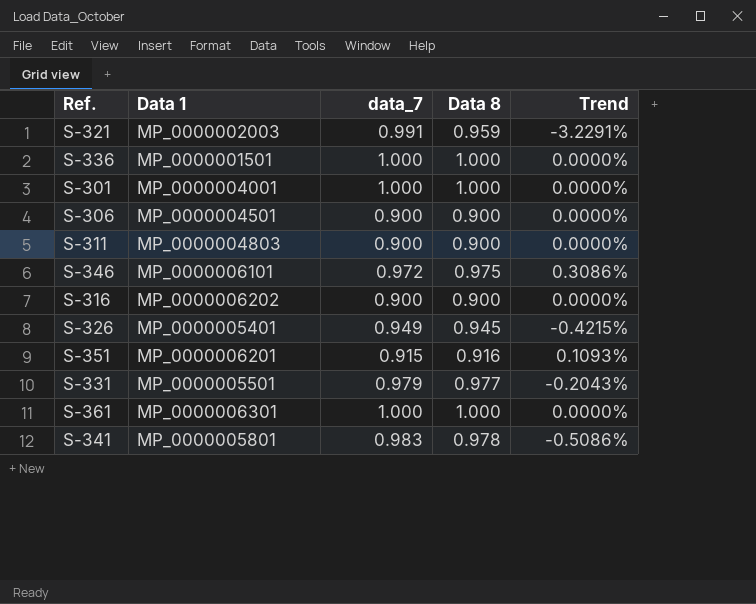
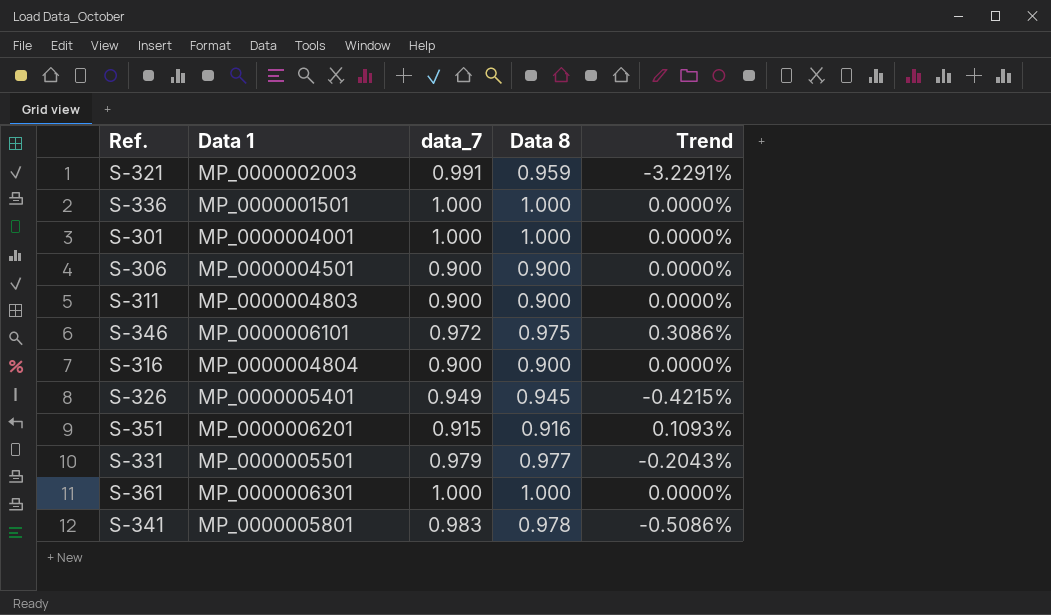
S-316 | Data 1: MP_0000006202 -> MP_0000004804

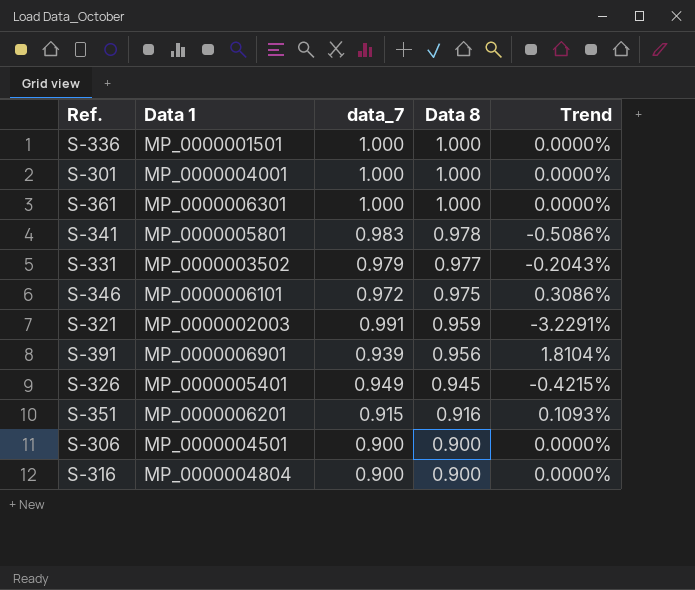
row order: none -> Data 8 descending
row S-311: MP_0000004803 | 0.900 | 0.900 | 0.0000% -> none
S-331 | Data 1: MP_0000005501 -> MP_0000003502
row S-391: none -> MP_0000006901 | 0.939 | 0.956 | 1.8104%

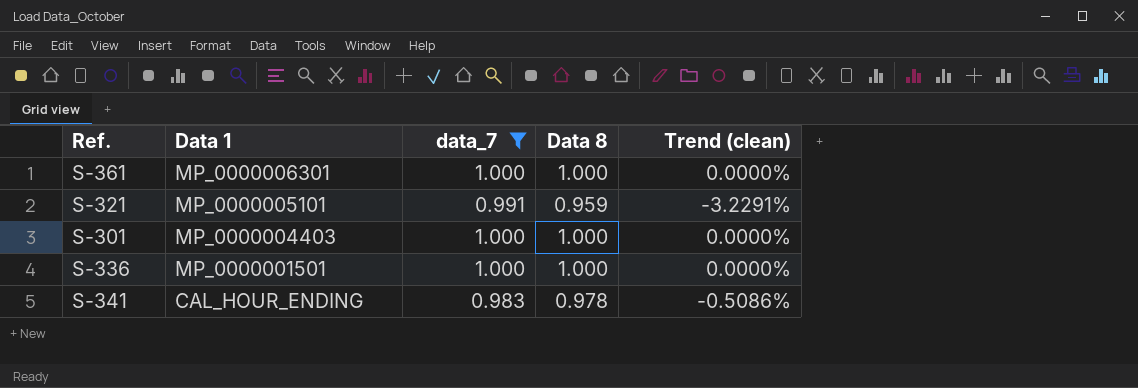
filter: none -> data_7 >= 0.983
row order: Data 8 descending -> Data 1 descending
column name: Trend -> Trend (clean)
S-321 | Data 1: MP_0000002003 -> MP_0000005101
S-301 | Data 1: MP_0000004001 -> MP_0000004403
S-341 | Data 1: MP_0000005801 -> CAL_HOUR_ENDING

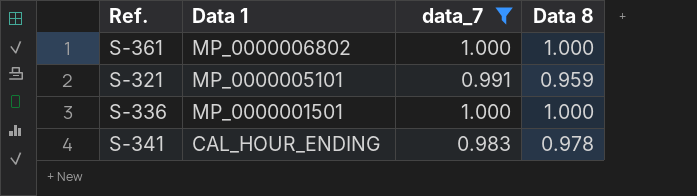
column Trend (clean) | formula: ([Data 8] - [data_7]) / [data_7] -> none
row S-301: MP_0000004403 | 1.000 | 1.000 | 0.0000% -> none
S-361 | Data 1: MP_0000006301 -> MP_0000006802

